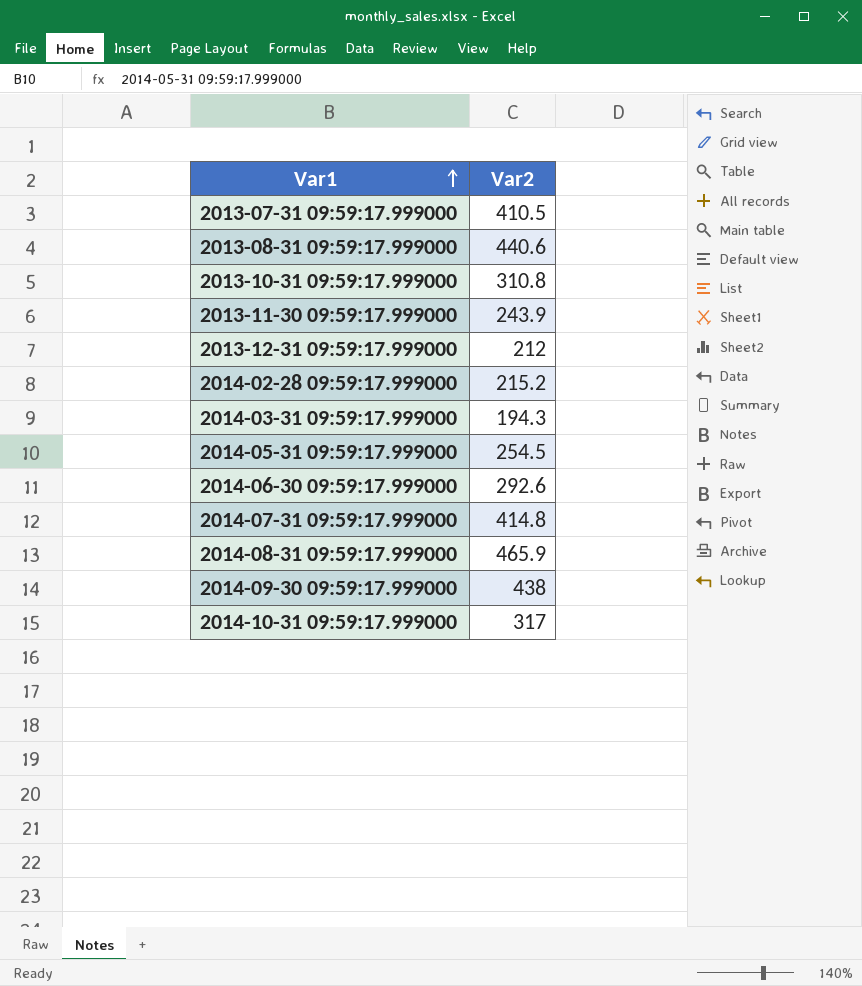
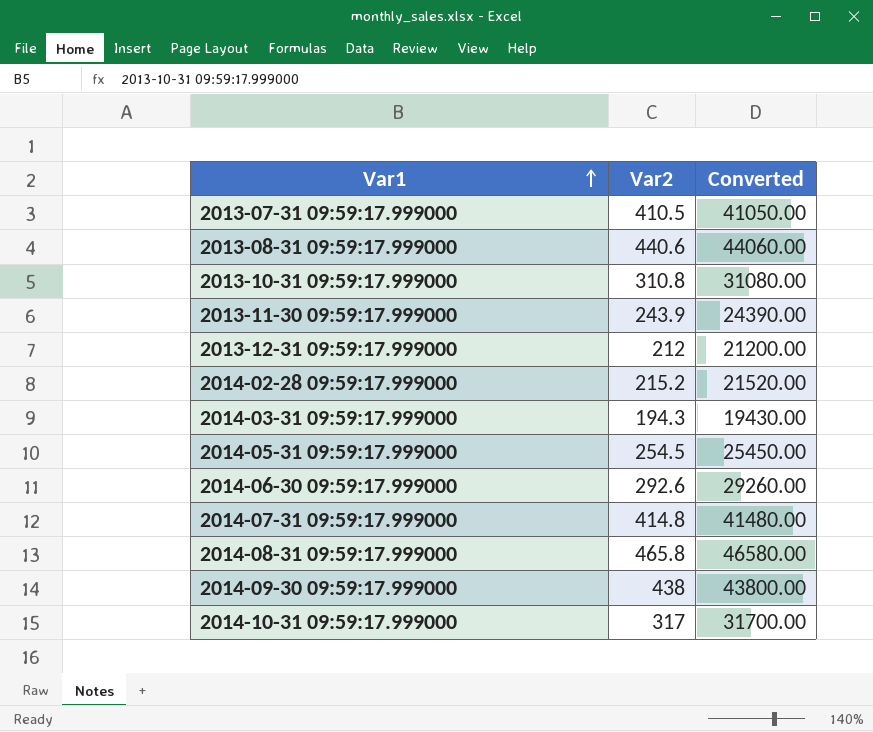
column Converted | formula: none -> [Var2] * 100
2014-08-31 09:59:17.999000 | Var2: 465.9 -> 465.8

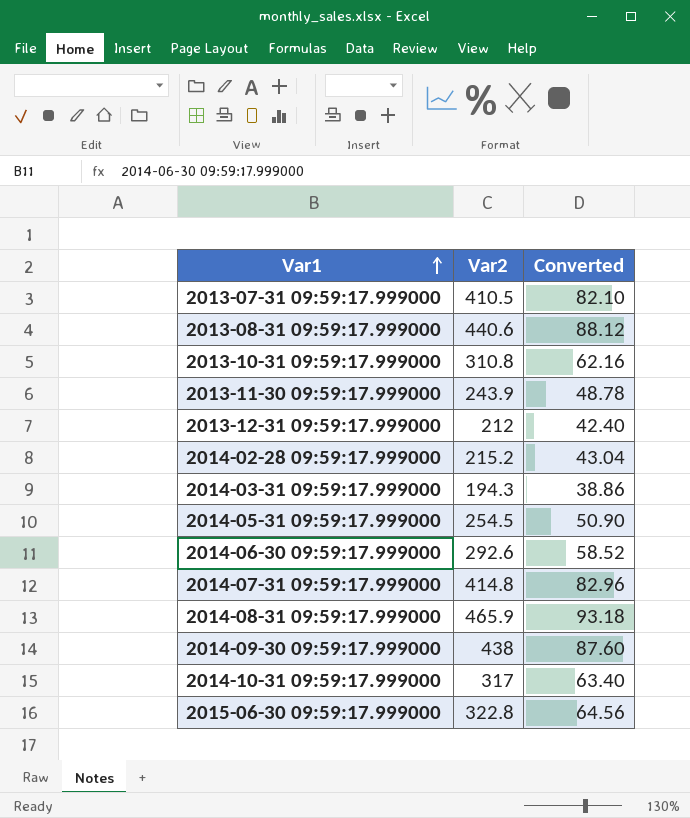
column Converted | formula: [Var2] * 100 -> [Var2] * 0.2
2014-08-31 09:59:17.999000 | Var2: 465.8 -> 465.9
row 2015-06-30 09:59:17.999000: none -> 322.8 | 64.56

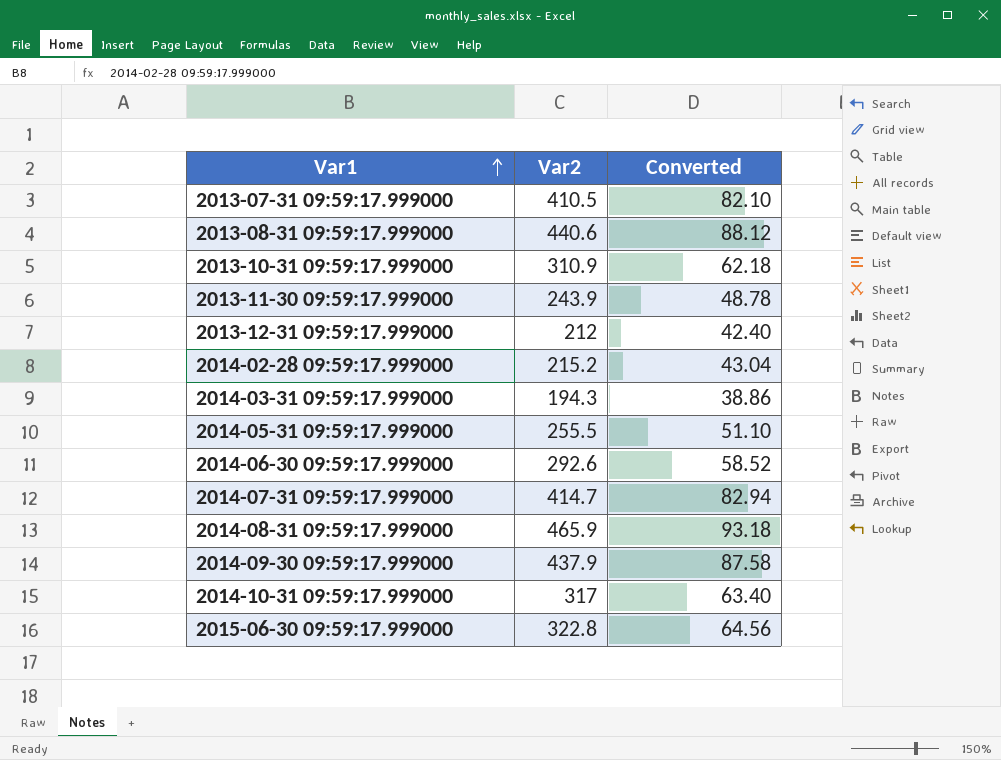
2013-10-31 09:59:17.999000 | Var2: 310.8 -> 310.9
2013-10-31 09:59:17.999000 | Converted: 62.16 -> 62.18
2014-05-31 09:59:17.999000 | Var2: 254.5 -> 255.5
2014-05-31 09:59:17.999000 | Converted: 50.90 -> 51.10
2014-07-31 09:59:17.999000 | Var2: 414.8 -> 414.7
2014-07-31 09:59:17.999000 | Converted: 82.96 -> 82.94
2014-09-30 09:59:17.999000 | Var2: 438 -> 437.9
2014-09-30 09:59:17.999000 | Converted: 87.60 -> 87.58

